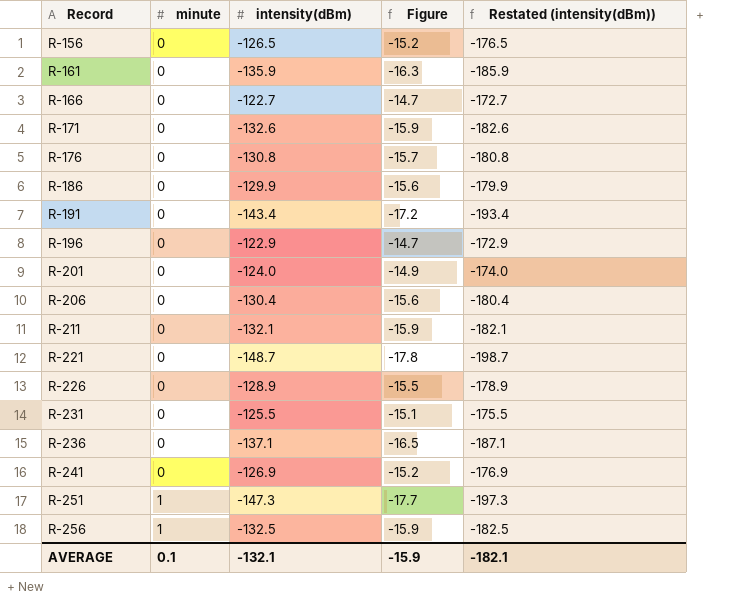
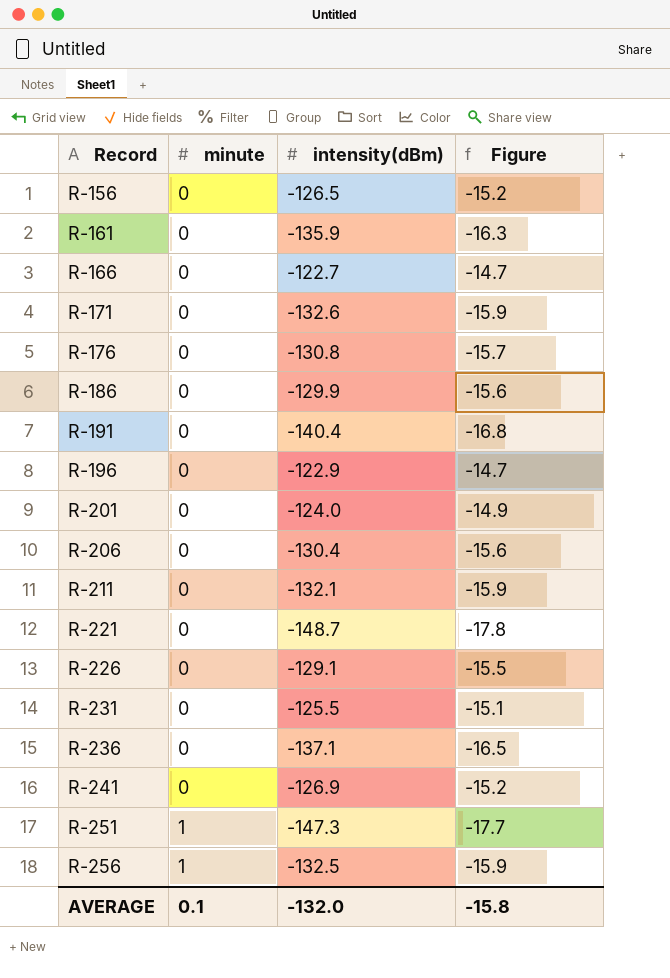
column Restated (intensity(dBm)) | formula: [intensity(dBm)] - 50 -> none
R-191 | intensity(dBm): -143.4 -> -140.4
R-191 | Figure: -17.2 -> -16.8
R-226 | intensity(dBm): -128.9 -> -129.1
AVERAGE | intensity(dBm): -132.1 -> -132.0
AVERAGE | Figure: -15.9 -> -15.8

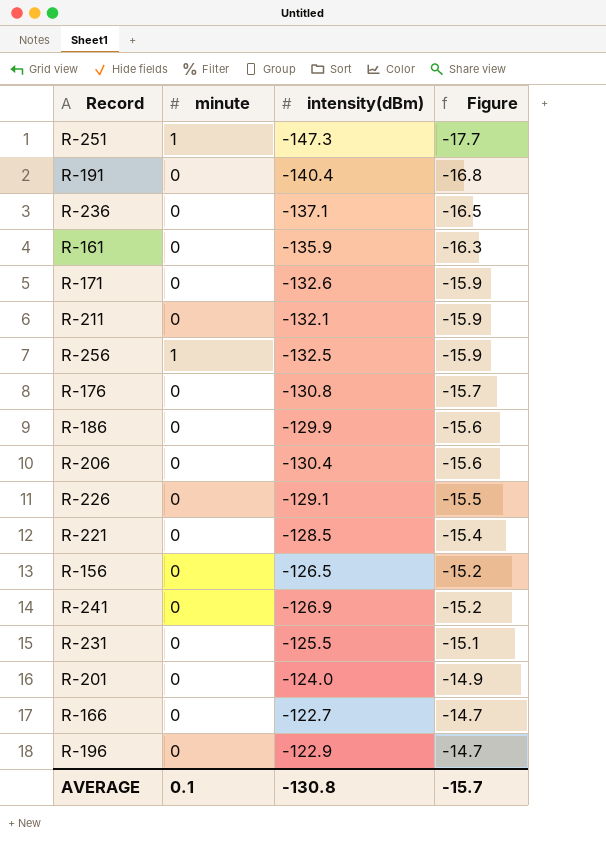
row order: Record ascending -> Figure ascending
R-221 | intensity(dBm): -148.7 -> -128.5
R-221 | Figure: -17.8 -> -15.4
AVERAGE | intensity(dBm): -132.0 -> -130.8
AVERAGE | Figure: -15.8 -> -15.7

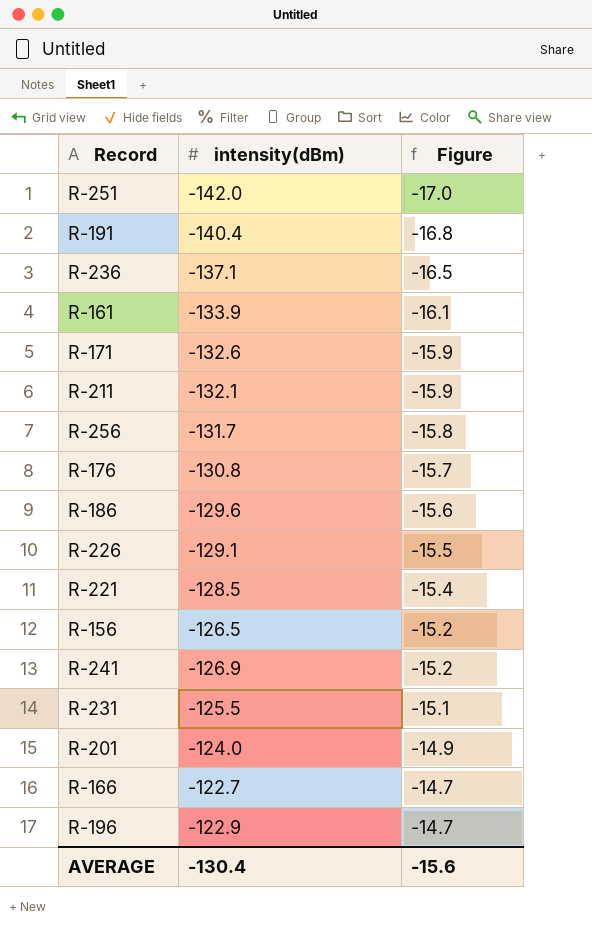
column minute | position: 2 -> none
row R-206: 0 | -130.4 | -15.6 -> none
R-251 | intensity(dBm): -147.3 -> -142.0
R-251 | Figure: -17.7 -> -17.0
R-161 | intensity(dBm): -135.9 -> -133.9
R-161 | Figure: -16.3 -> -16.1
R-256 | intensity(dBm): -132.5 -> -131.7
R-256 | Figure: -15.9 -> -15.8
R-186 | intensity(dBm): -129.9 -> -129.6
AVERAGE | intensity(dBm): -130.8 -> -130.4
AVERAGE | Figure: -15.7 -> -15.6

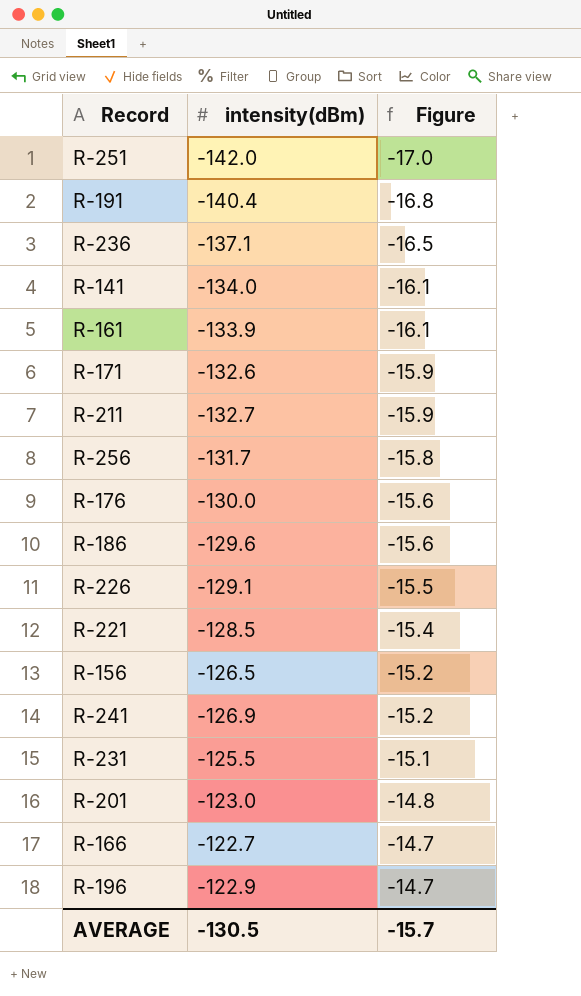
row R-141: none -> -134.0 | -16.1
R-211 | intensity(dBm): -132.1 -> -132.7
R-176 | intensity(dBm): -130.8 -> -130.0
R-176 | Figure: -15.7 -> -15.6
R-201 | intensity(dBm): -124.0 -> -123.0
R-201 | Figure: -14.9 -> -14.8
AVERAGE | intensity(dBm): -130.4 -> -130.5
AVERAGE | Figure: -15.6 -> -15.7

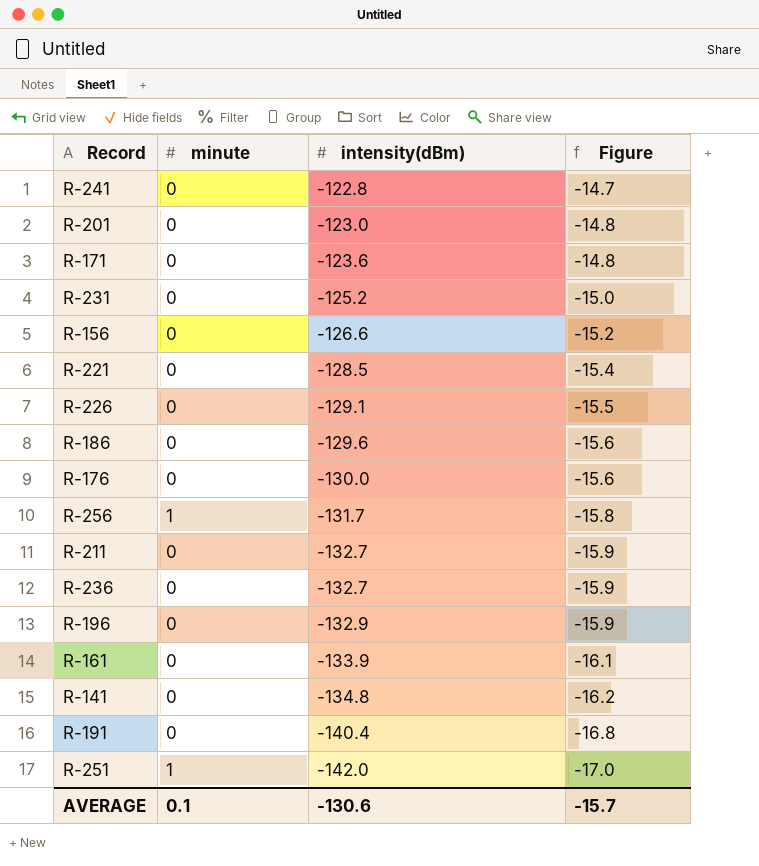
row order: Figure ascending -> intensity(dBm) descending
column minute | position: none -> 2
row R-166: -122.7 | -14.7 -> none
R-241 | intensity(dBm): -126.9 -> -122.8
R-241 | Figure: -15.2 -> -14.7
R-171 | intensity(dBm): -132.6 -> -123.6
R-171 | Figure: -15.9 -> -14.8
R-231 | intensity(dBm): -125.5 -> -125.2
R-231 | Figure: -15.1 -> -15.0
R-156 | intensity(dBm): -126.5 -> -126.6
R-236 | intensity(dBm): -137.1 -> -132.7
R-236 | Figure: -16.5 -> -15.9
R-196 | intensity(dBm): -122.9 -> -132.9
R-196 | Figure: -14.7 -> -15.9
R-141 | intensity(dBm): -134.0 -> -134.8
R-141 | Figure: -16.1 -> -16.2
AVERAGE | intensity(dBm): -130.5 -> -130.6

